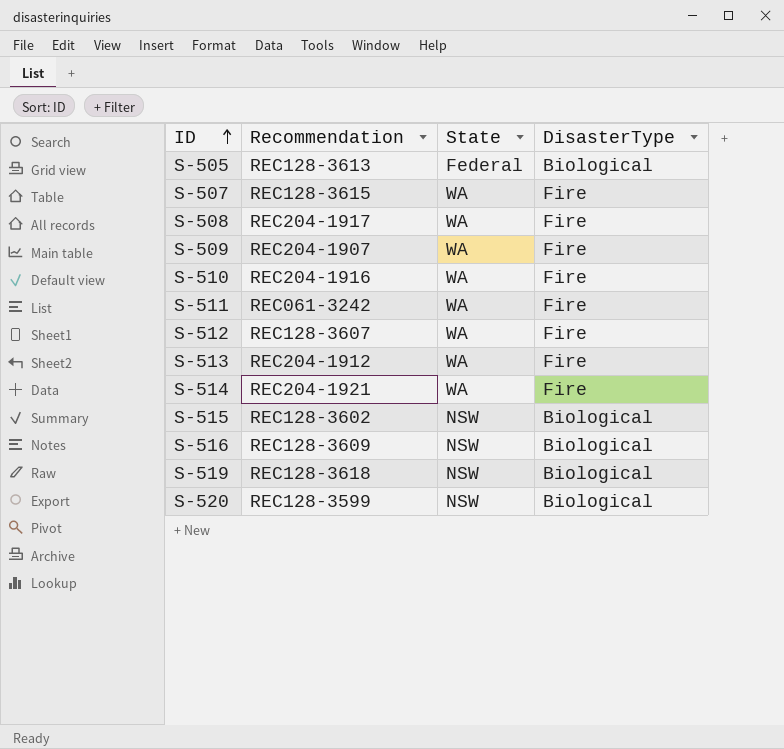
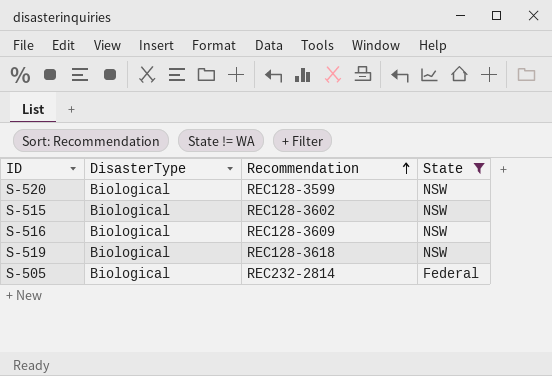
filter: none -> State != WA
row order: ID ascending -> Recommendation ascending
column DisasterType | position: 4 -> 2
S-505 | Recommendation: REC128-3613 -> REC232-2814

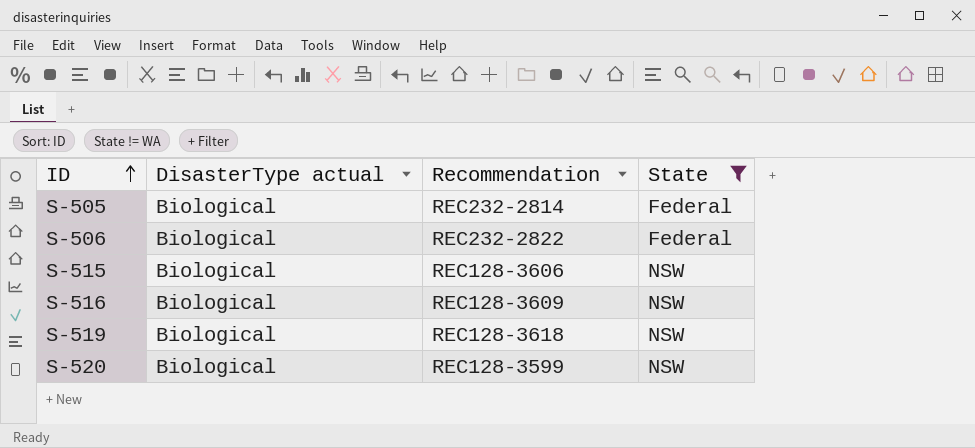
row order: Recommendation ascending -> ID ascending
column name: DisasterType -> DisasterType actual
row S-506: none -> Biological | REC232-2822 | Federal
S-515 | Recommendation: REC128-3602 -> REC128-3606

